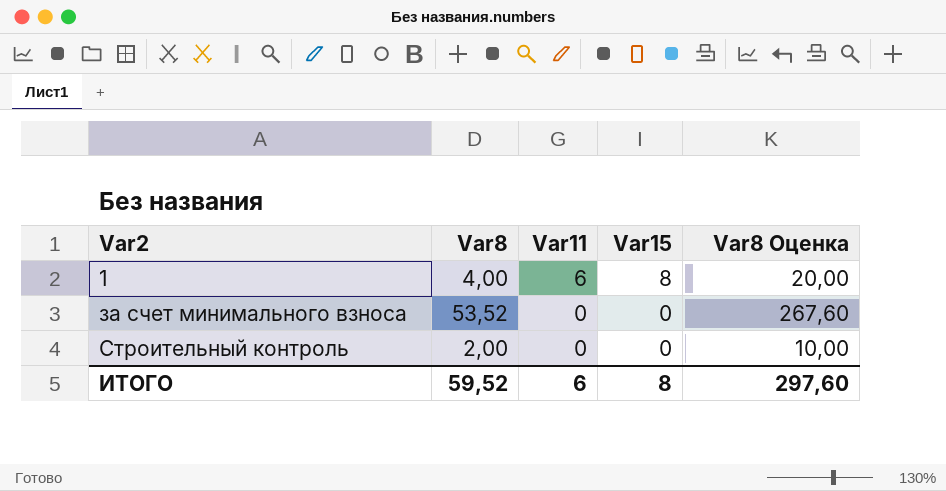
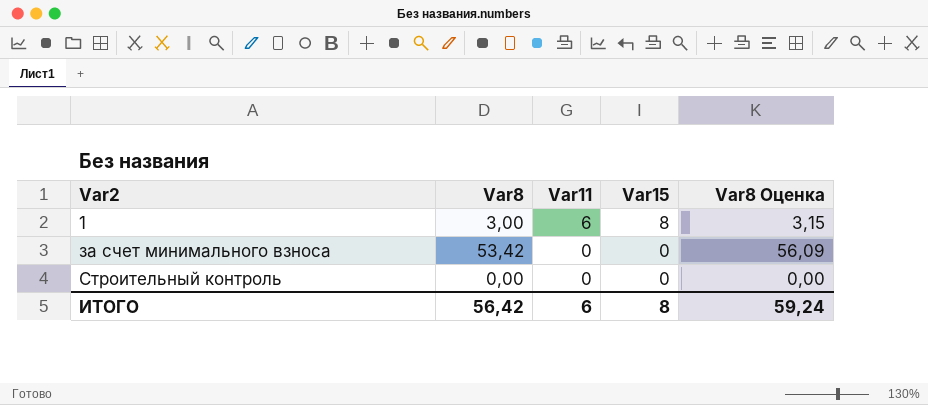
column Var8 Оценка | formula: [Var8] * 5 -> [Var8] * 1,05
1 | Var8: 4,00 -> 3,00
за счет минимального взноса | Var8: 53,52 -> 53,42
Строительный контроль | Var8: 2,00 -> 0,00
ИТОГО | Var8: 59,52 -> 56,42
ИТОГО | Var8 Оценка: 297,60 -> 59,24

